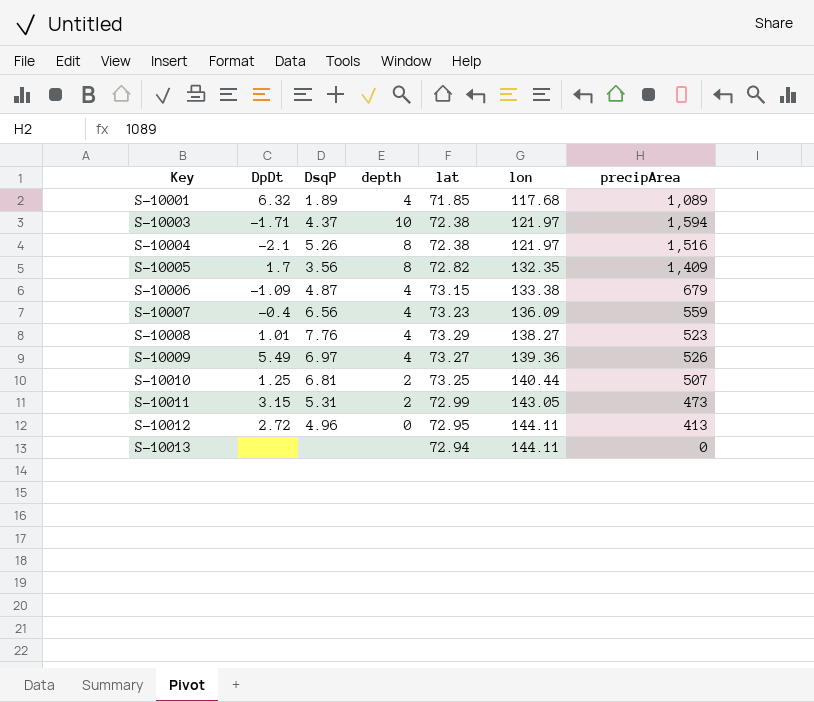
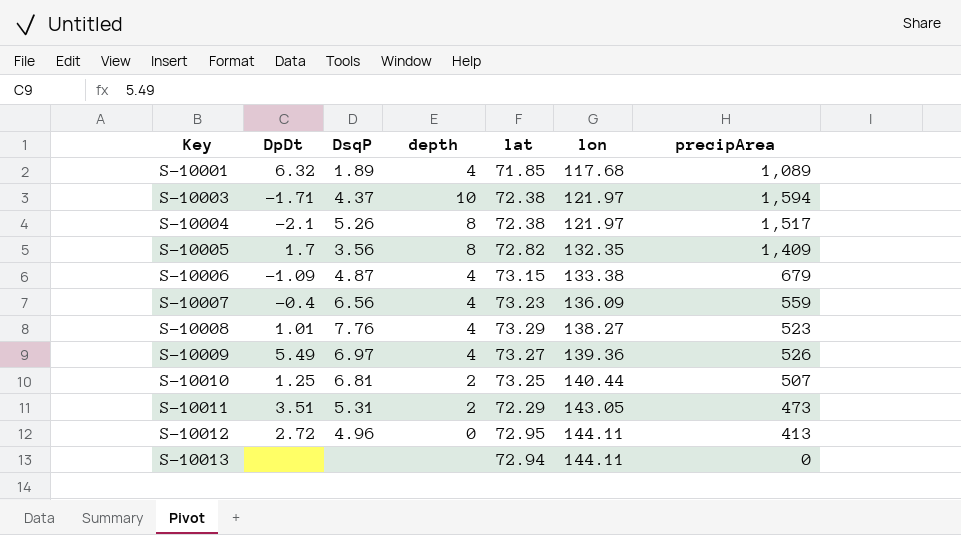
S-10004 | precipArea: 1,516 -> 1,517
S-10011 | DpDt: 3.15 -> 3.51
S-10011 | lat: 72.99 -> 72.29

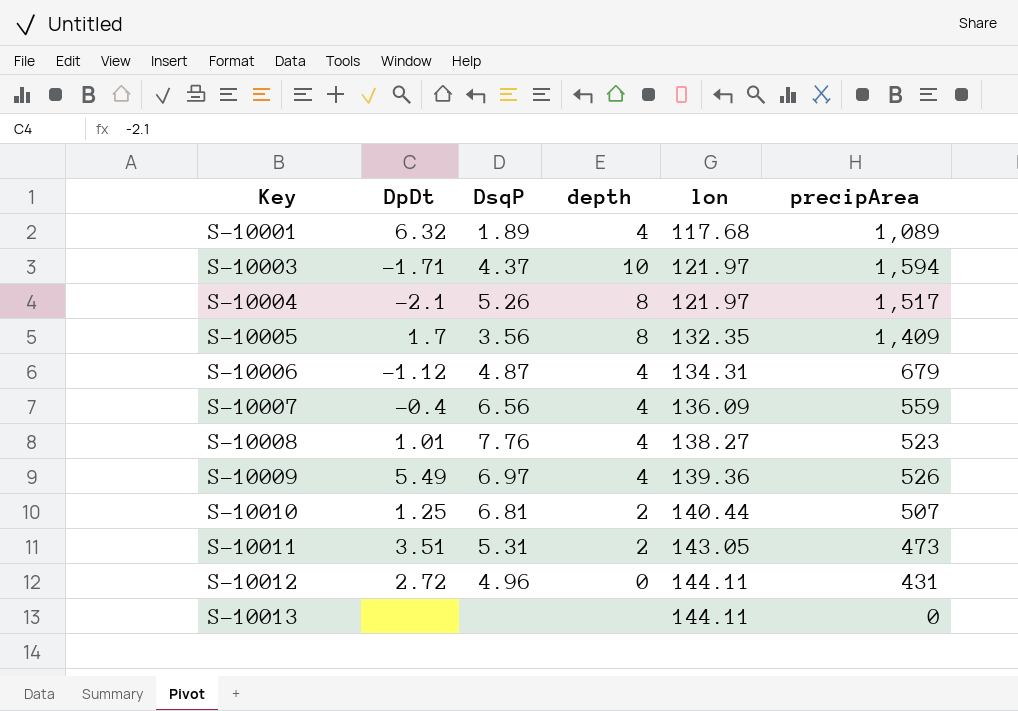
column lat | position: 5 -> none
S-10006 | DpDt: -1.09 -> -1.12
S-10006 | lon: 133.38 -> 134.31
S-10012 | precipArea: 413 -> 431

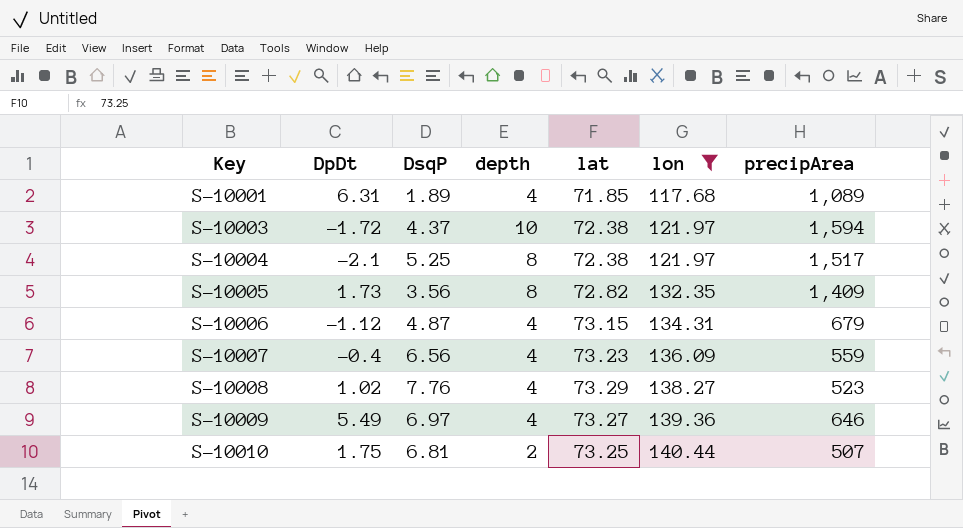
filter: none -> lon <= 140.44
column lat | position: none -> 5
S-10001 | DpDt: 6.32 -> 6.31
S-10003 | DpDt: -1.71 -> -1.72
S-10004 | DsqP: 5.26 -> 5.25
S-10005 | DpDt: 1.7 -> 1.73
S-10008 | DpDt: 1.01 -> 1.02
S-10009 | precipArea: 526 -> 646
S-10010 | DpDt: 1.25 -> 1.75

